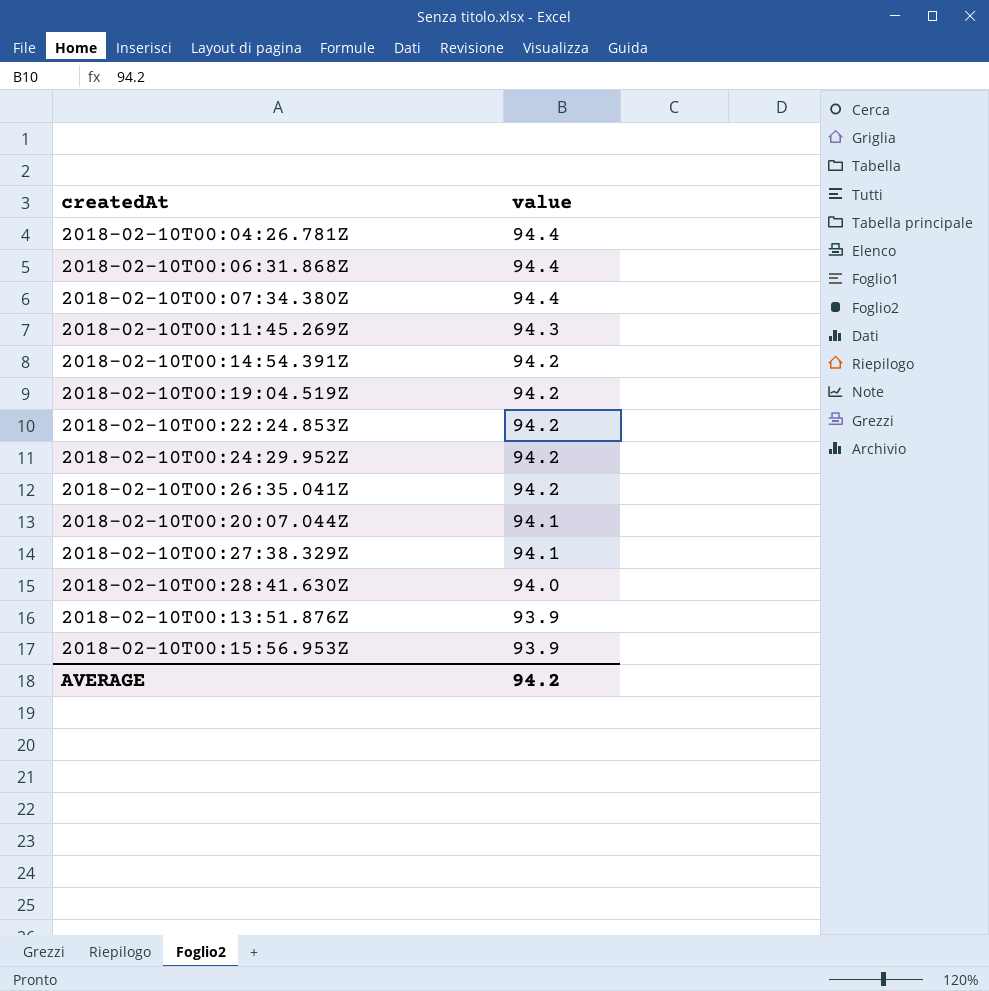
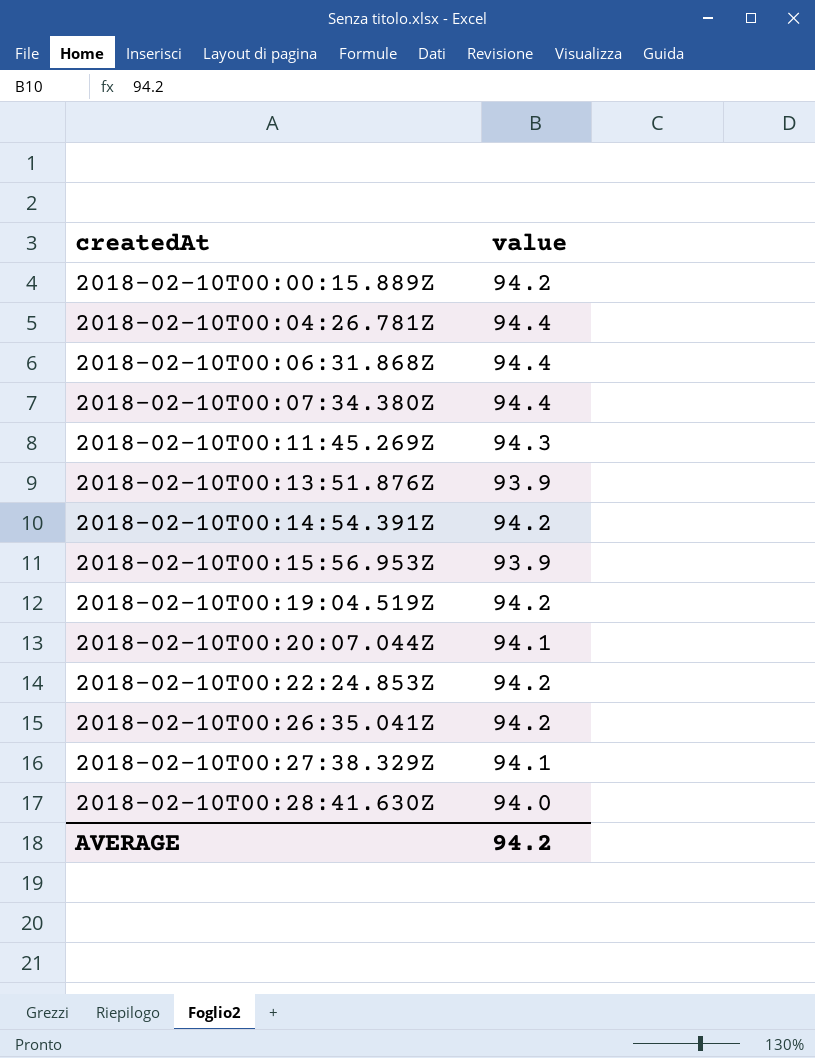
row order: value descending -> createdAt ascending
row 2018-02-10T00:24:29.952Z: 94.2 -> none
row 2018-02-10T00:00:15.889Z: none -> 94.2

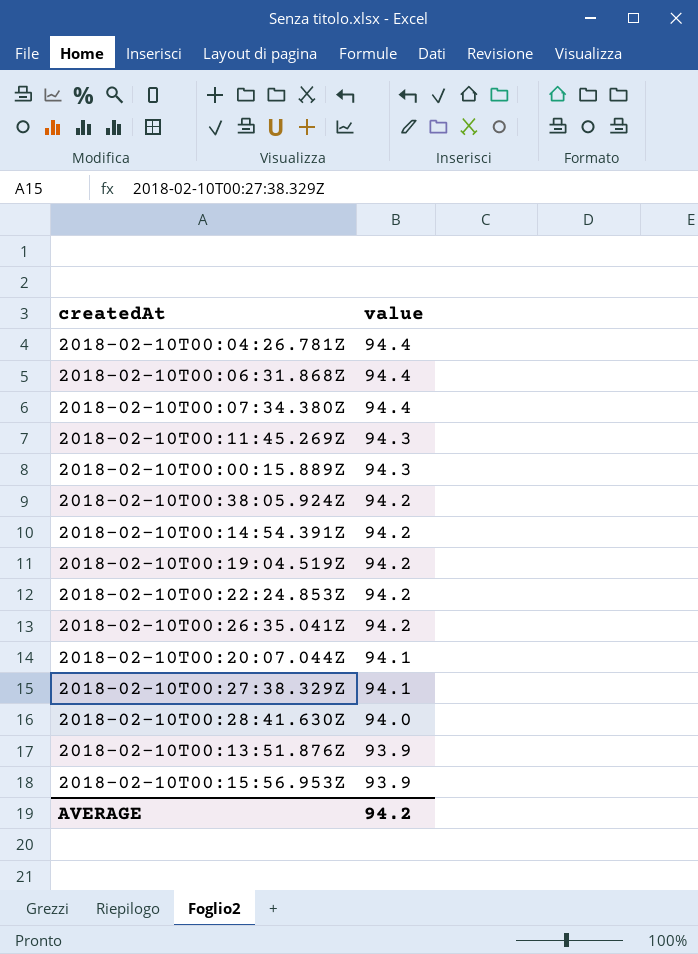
row order: createdAt ascending -> value descending
2018-02-10T00:00:15.889Z | value: 94.2 -> 94.3
row 2018-02-10T00:38:05.924Z: none -> 94.2

